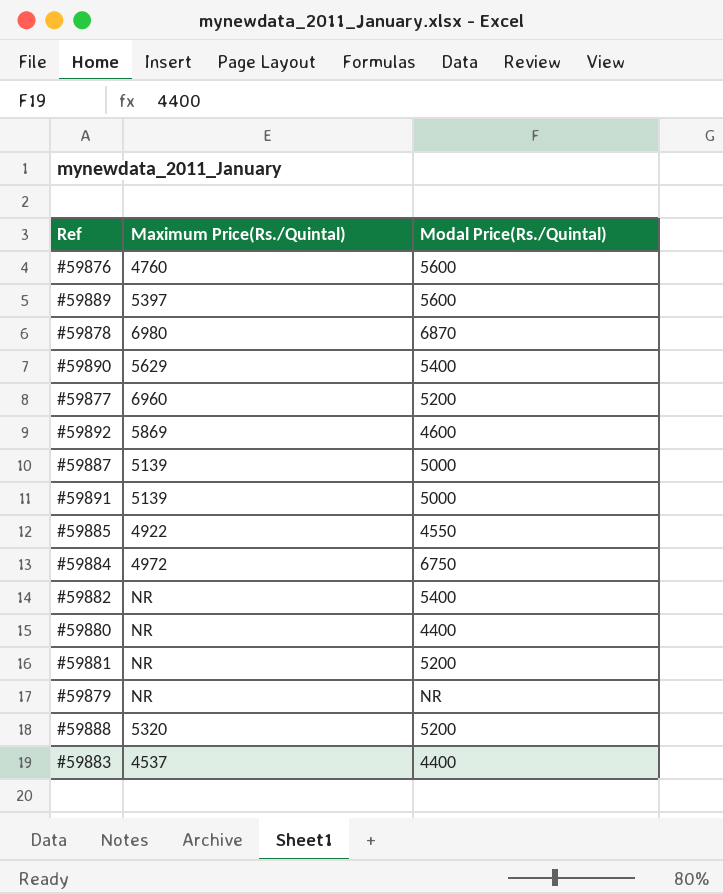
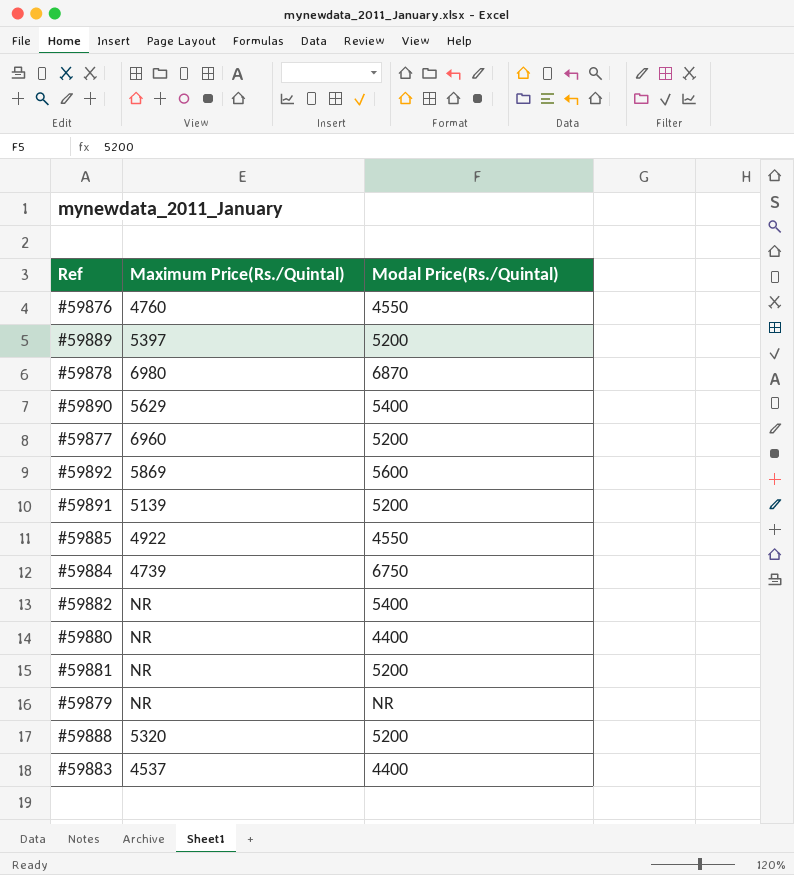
row #59887: 5139 | 5000 -> none
#59876 | Modal Price(Rs./Quintal): 5600 -> 4550
#59889 | Modal Price(Rs./Quintal): 5600 -> 5200
#59892 | Modal Price(Rs./Quintal): 4600 -> 5600
#59891 | Modal Price(Rs./Quintal): 5000 -> 5200
#59884 | Maximum Price(Rs./Quintal): 4972 -> 4739

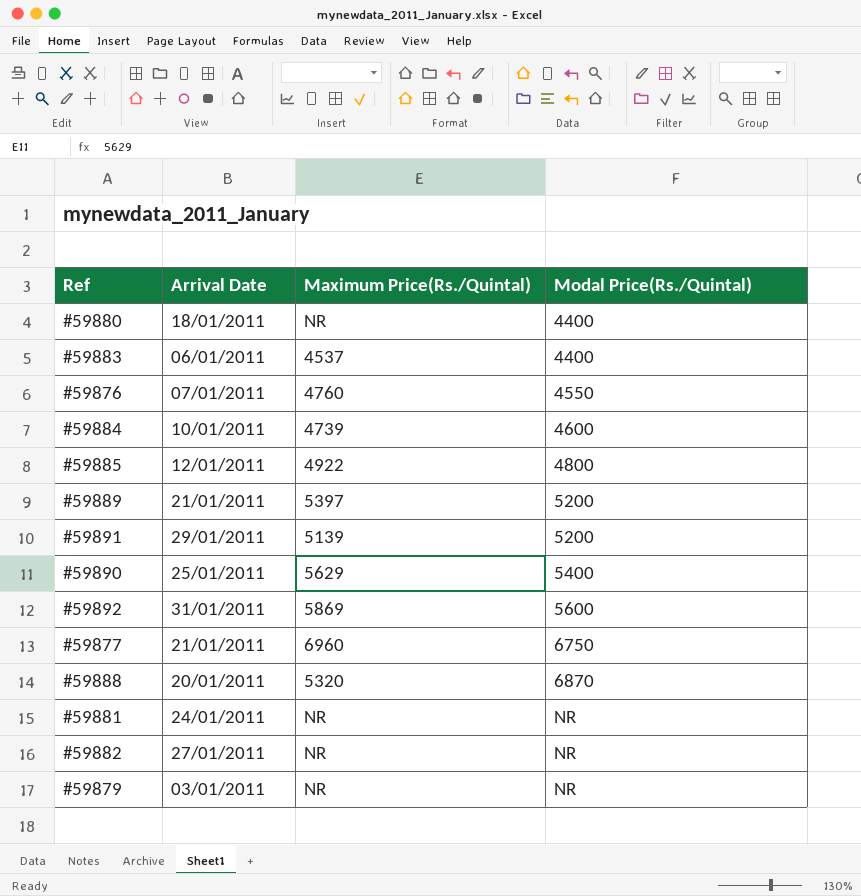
row order: none -> Modal Price(Rs./Quintal) ascending
column Arrival Date | position: none -> 2
row #59878: 6980 | 6870 -> none
#59884 | Modal Price(Rs./Quintal): 6750 -> 4600
#59885 | Modal Price(Rs./Quintal): 4550 -> 4800
#59877 | Modal Price(Rs./Quintal): 5200 -> 6750
#59888 | Modal Price(Rs./Quintal): 5200 -> 6870
#59881 | Modal Price(Rs./Quintal): 5200 -> NR
#59882 | Modal Price(Rs./Quintal): 5400 -> NR

